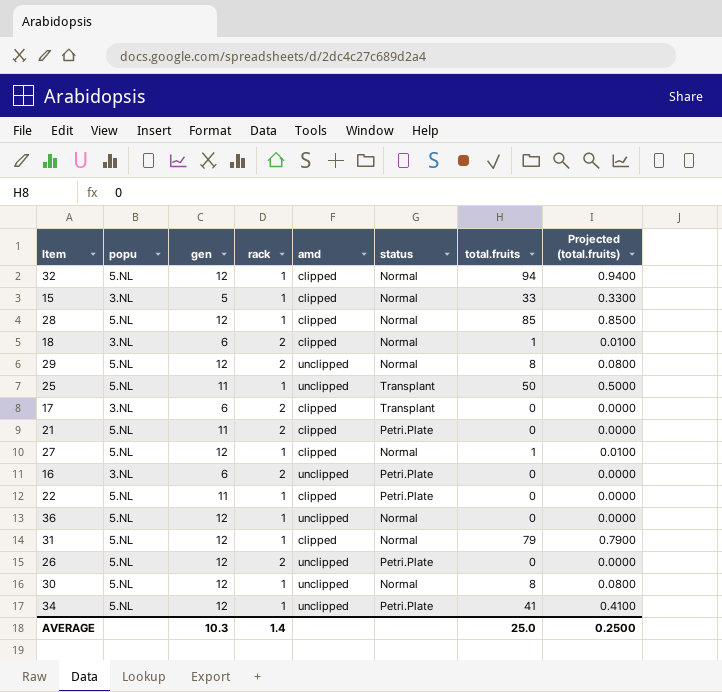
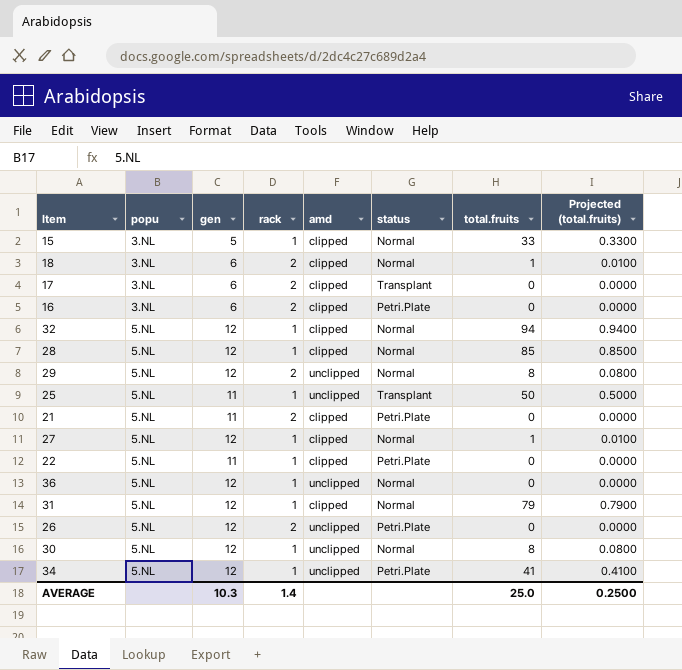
row order: none -> popu ascending
16 | amd: unclipped -> clipped

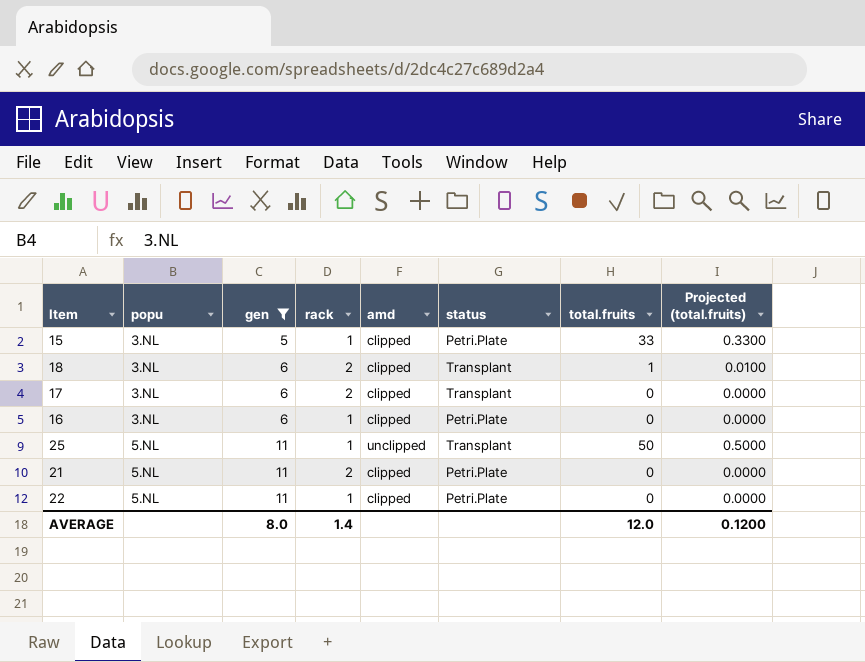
filter: none -> gen != 12
15 | status: Normal -> Petri.Plate
18 | status: Normal -> Transplant
16 | rack: 2 -> 1
AVERAGE | gen: 10.3 -> 8.0
AVERAGE | total.fruits: 25.0 -> 12.0
AVERAGE | Projected (total.fruits): 0.2500 -> 0.1200

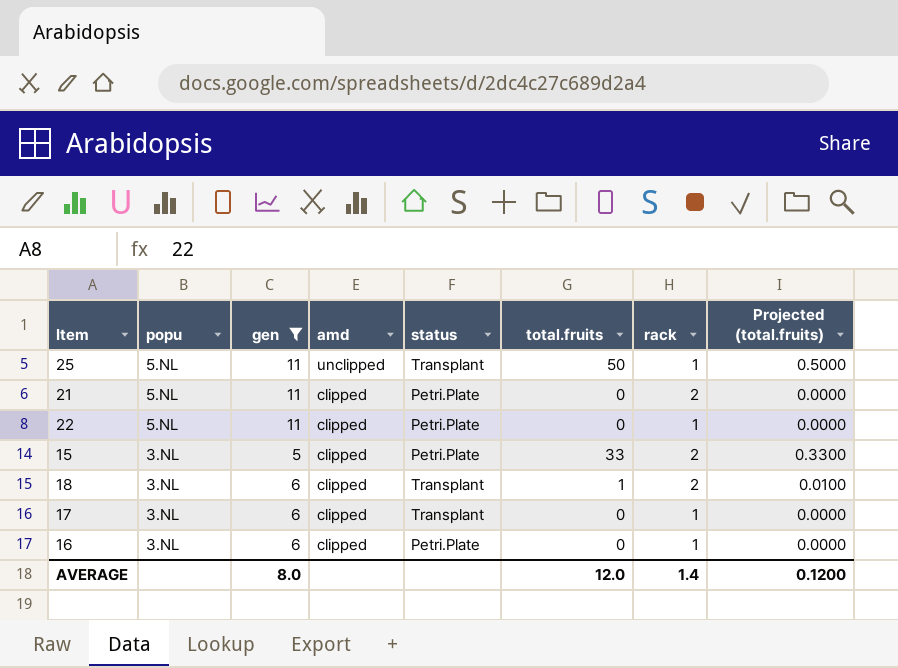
row order: popu ascending -> popu descending
column rack | position: 4 -> 7
15 | rack: 1 -> 2
17 | rack: 2 -> 1

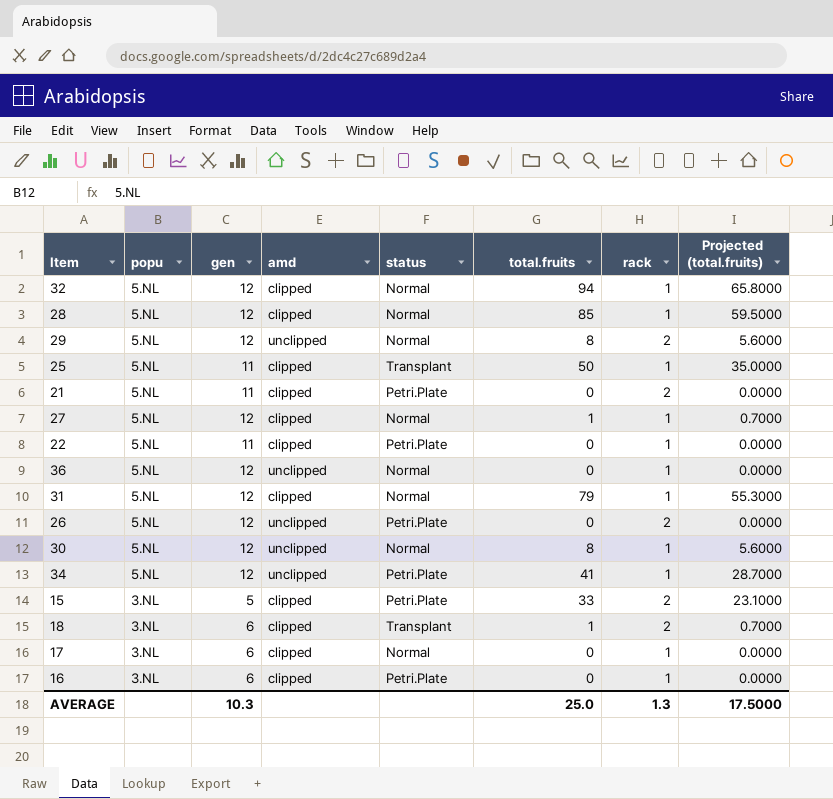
filter: gen != 12 -> none
column Projected (total.fruits) | formula: [total.fruits] * 0.01 -> [total.fruits] * 0.7
25 | amd: unclipped -> clipped
17 | status: Transplant -> Normal
AVERAGE | gen: 8.0 -> 10.3
AVERAGE | total.fruits: 12.0 -> 25.0
AVERAGE | rack: 1.4 -> 1.3
AVERAGE | Projected (total.fruits): 0.1200 -> 17.5000

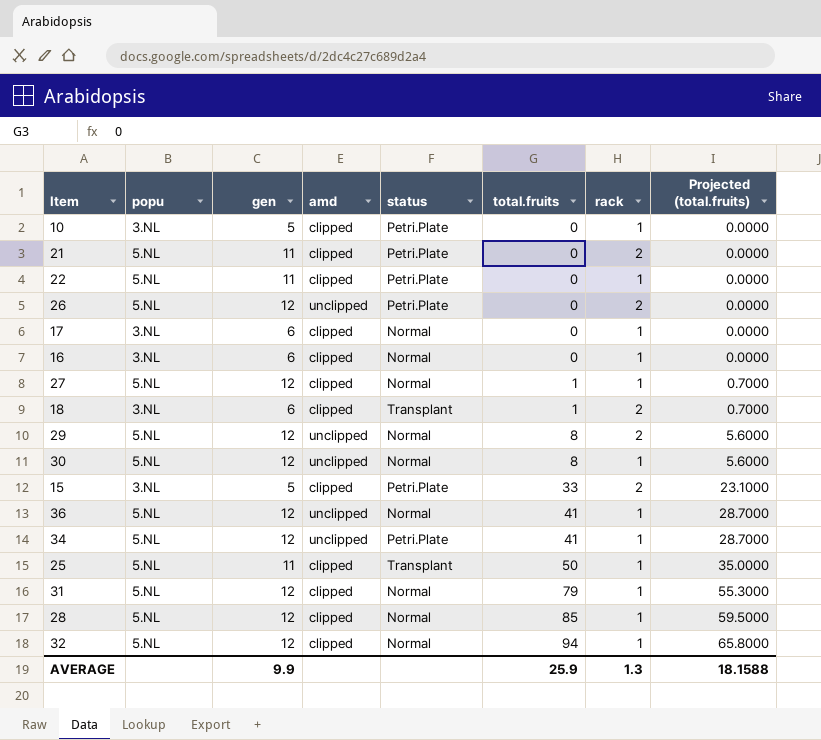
row order: popu descending -> total.fruits ascending
row 10: none -> 3.NL | 5 | clipped | Petri.Plate | 0 | 1 | 0.0000
16 | status: Petri.Plate -> Normal
36 | total.fruits: 0 -> 41
36 | Projected (total.fruits): 0.0000 -> 28.7000
AVERAGE | gen: 10.3 -> 9.9
AVERAGE | total.fruits: 25.0 -> 25.9
AVERAGE | Projected (total.fruits): 17.5000 -> 18.1588

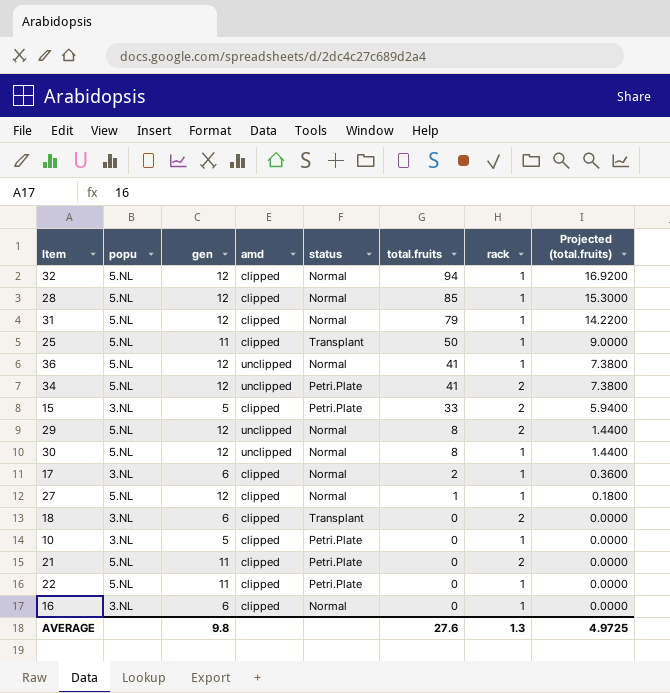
row order: total.fruits ascending -> total.fruits descending
column Projected (total.fruits) | formula: [total.fruits] * 0.7 -> [total.fruits] * 0.18
row 26: 5.NL | 12 | unclipped | Petri.Plate | 0 | 2 | 0.0000 -> none
34 | rack: 1 -> 2
17 | total.fruits: 0 -> 2
18 | total.fruits: 1 -> 0
AVERAGE | gen: 9.9 -> 9.8
AVERAGE | total.fruits: 25.9 -> 27.6
AVERAGE | Projected (total.fruits): 18.1588 -> 4.9725

